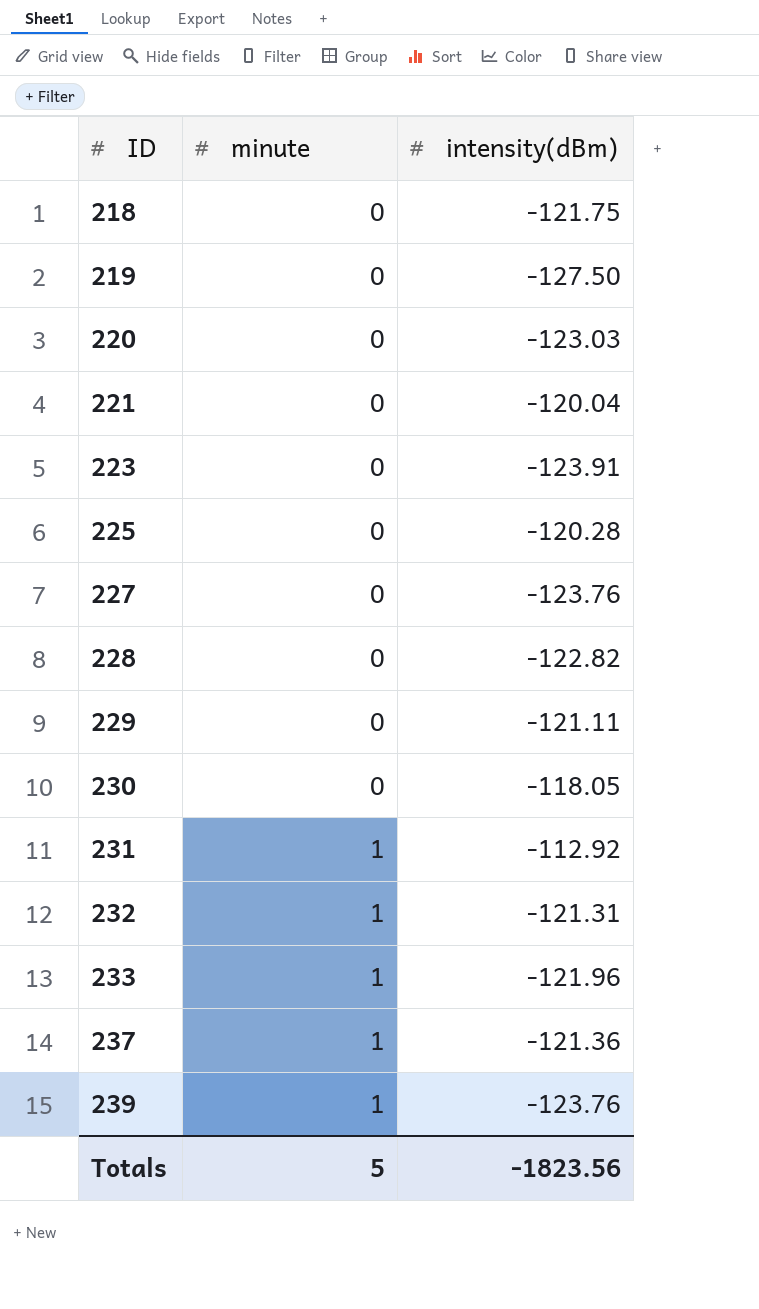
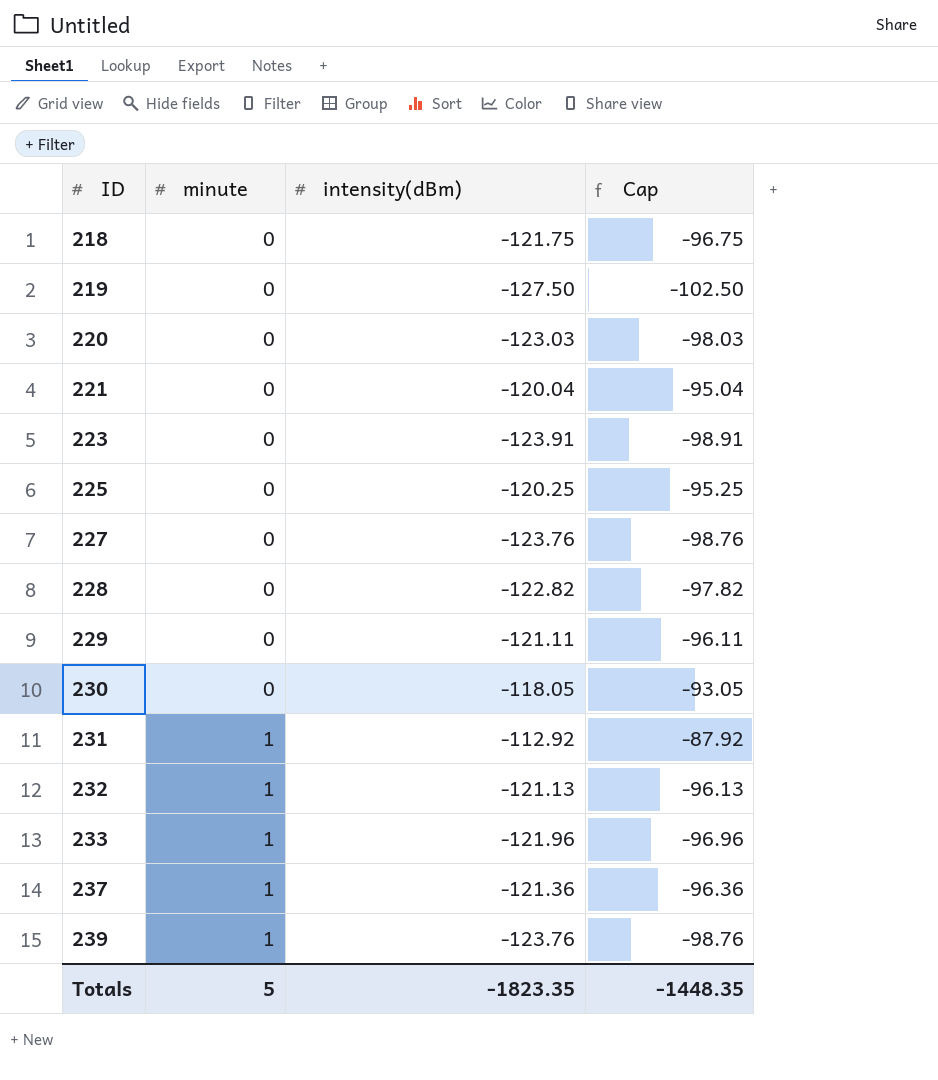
column Cap | formula: none -> [intensity(dBm)] + 25
225 | intensity(dBm): -120.28 -> -120.25
232 | intensity(dBm): -121.31 -> -121.13
Totals | intensity(dBm): -1823.56 -> -1823.35

